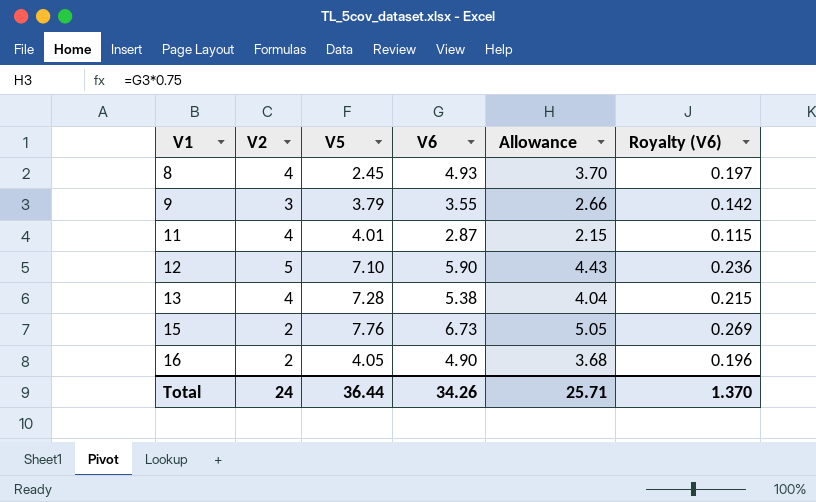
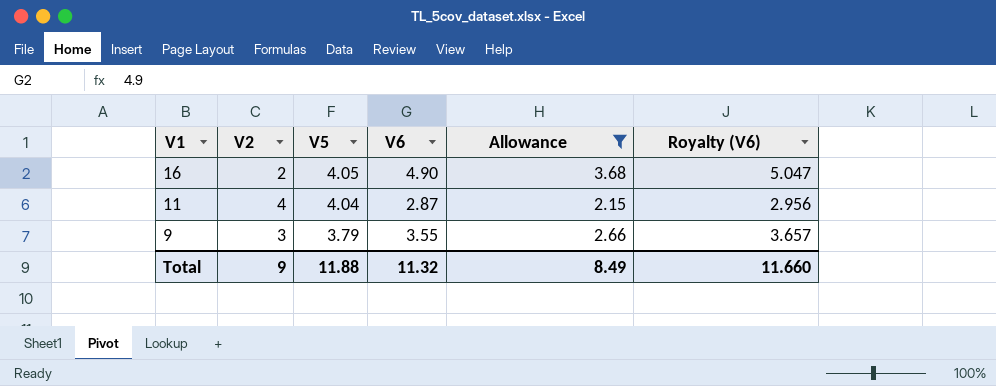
filter: none -> Allowance <= 3.68
row order: V1 ascending -> V1 descending
column Royalty (V6) | formula: [V6] * 0.04 -> [V6] * 1.03
11 | V5: 4.01 -> 4.04
Total | V2: 24 -> 9
Total | V5: 36.44 -> 11.88
Total | V6: 34.26 -> 11.32
Total | Allowance: 25.71 -> 8.49
Total | Royalty (V6): 1.370 -> 11.660

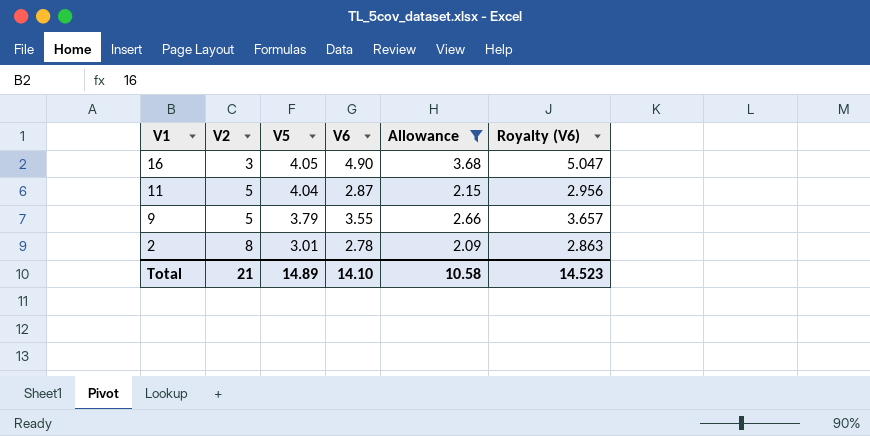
16 | V2: 2 -> 3
11 | V2: 4 -> 5
9 | V2: 3 -> 5
row 2: none -> 8 | 3.01 | 2.78 | 2.09 | 2.863
Total | V2: 9 -> 21
Total | V5: 11.88 -> 14.89
Total | V6: 11.32 -> 14.10
Total | Allowance: 8.49 -> 10.58
Total | Royalty (V6): 11.660 -> 14.523

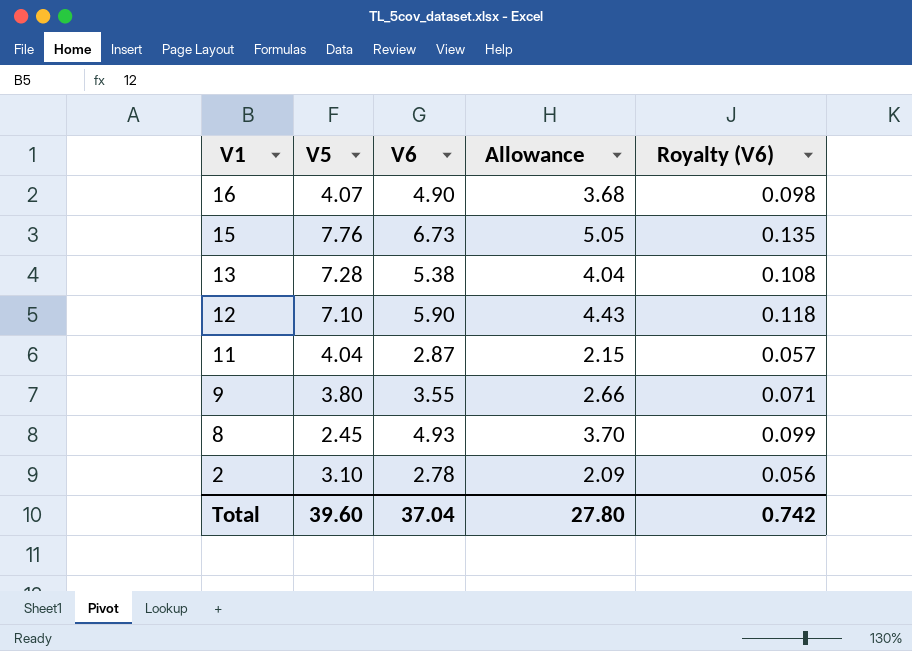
filter: Allowance <= 3.68 -> none
column V2 | position: 2 -> none
column Royalty (V6) | formula: [V6] * 1.03 -> [V6] * 0.02
16 | V5: 4.05 -> 4.07
9 | V5: 3.79 -> 3.80
2 | V5: 3.01 -> 3.10
Total | V5: 14.89 -> 39.60
Total | V6: 14.10 -> 37.04
Total | Allowance: 10.58 -> 27.80
Total | Royalty (V6): 14.523 -> 0.742

